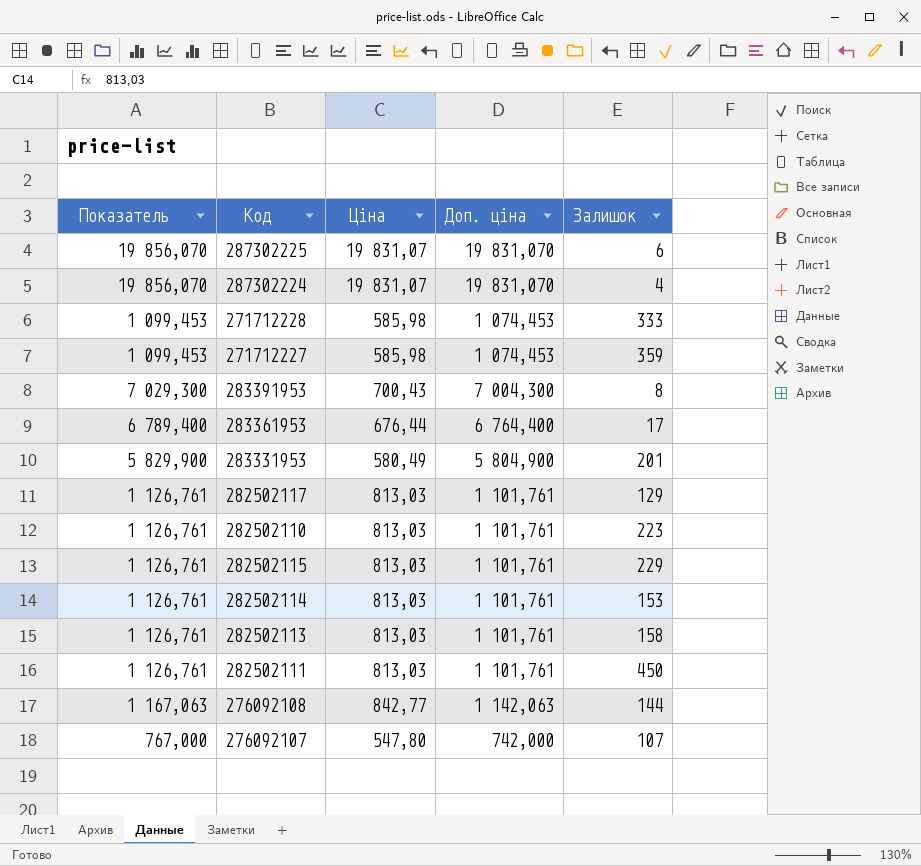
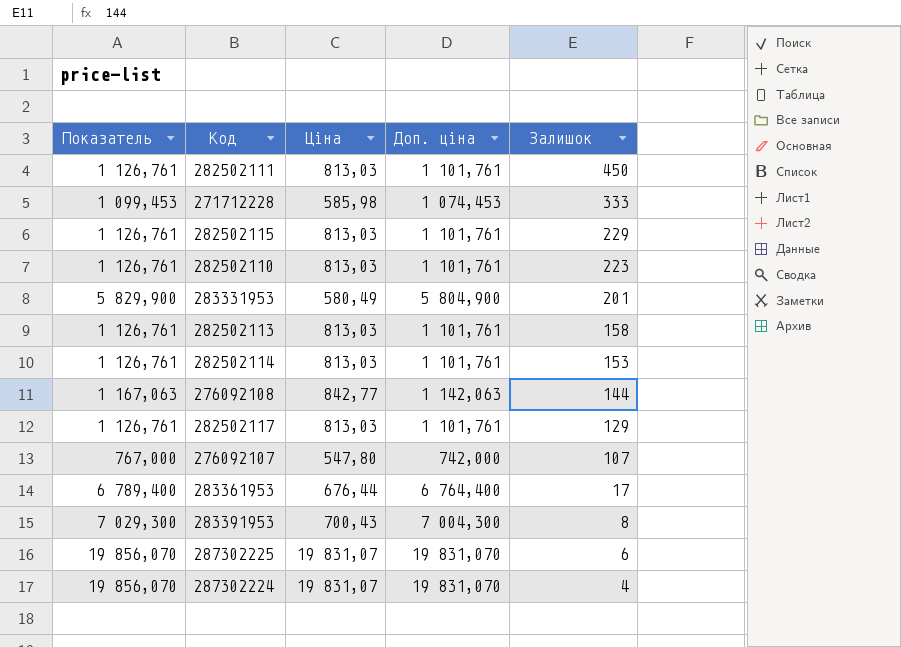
row order: none -> Залишок descending
row 271712227: 1 099,453 | 585,98 | 1 074,453 | 359 -> none

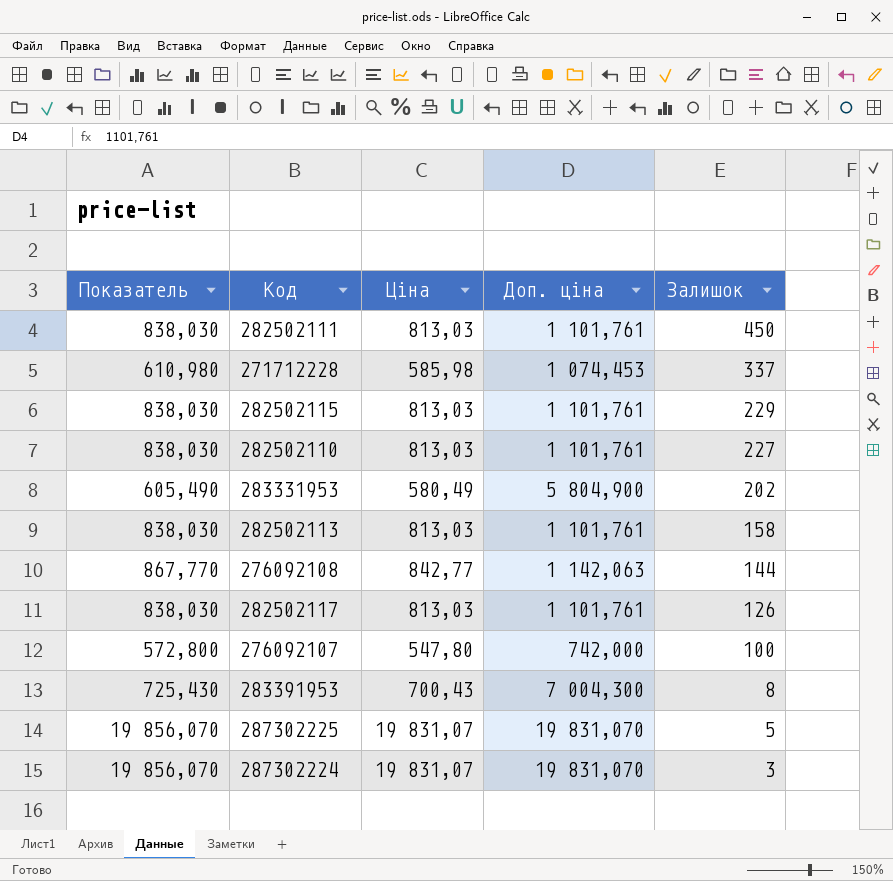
column Показатель | formula: [Доп. ціна] + 25 -> [Ціна] + 25
row 282502114: 1 126,761 | 813,03 | 1 101,761 | 153 -> none
row 283361953: 6 789,400 | 676,44 | 6 764,400 | 17 -> none
271712228 | Залишок: 333 -> 337
282502110 | Залишок: 223 -> 227
283331953 | Залишок: 201 -> 202
282502117 | Залишок: 129 -> 126
276092107 | Залишок: 107 -> 100
287302225 | Залишок: 6 -> 5
287302224 | Залишок: 4 -> 3

